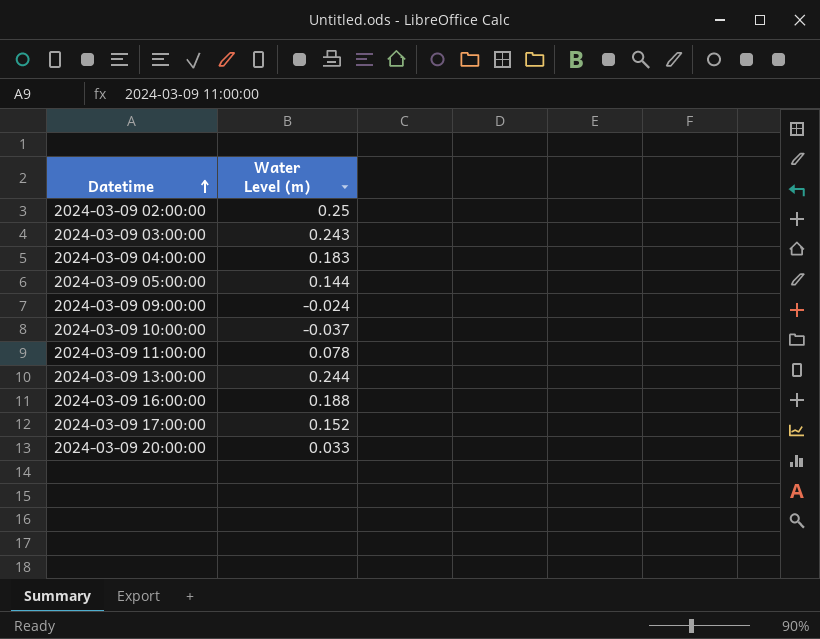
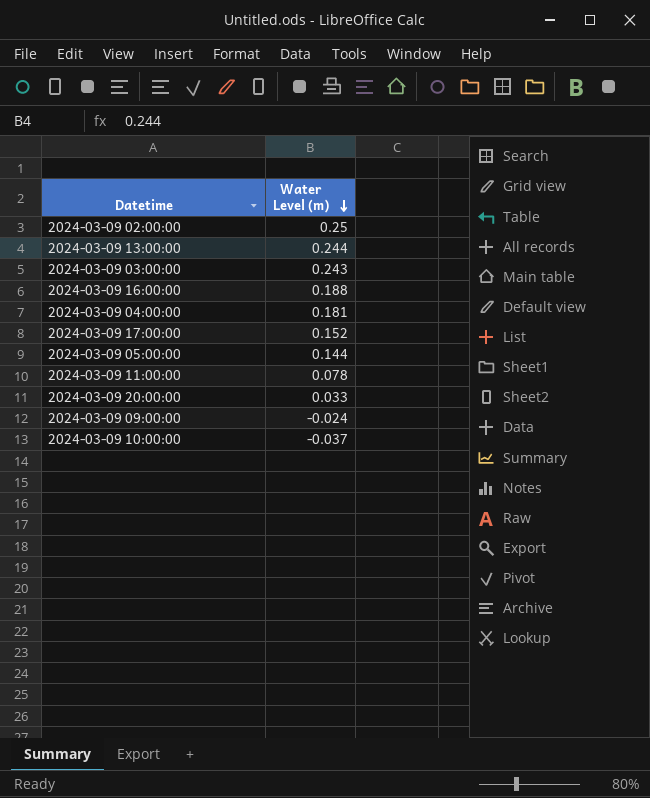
row order: Datetime ascending -> Water Level (m) descending
2024-03-09 04:00:00 | Water Level (m): 0.183 -> 0.181

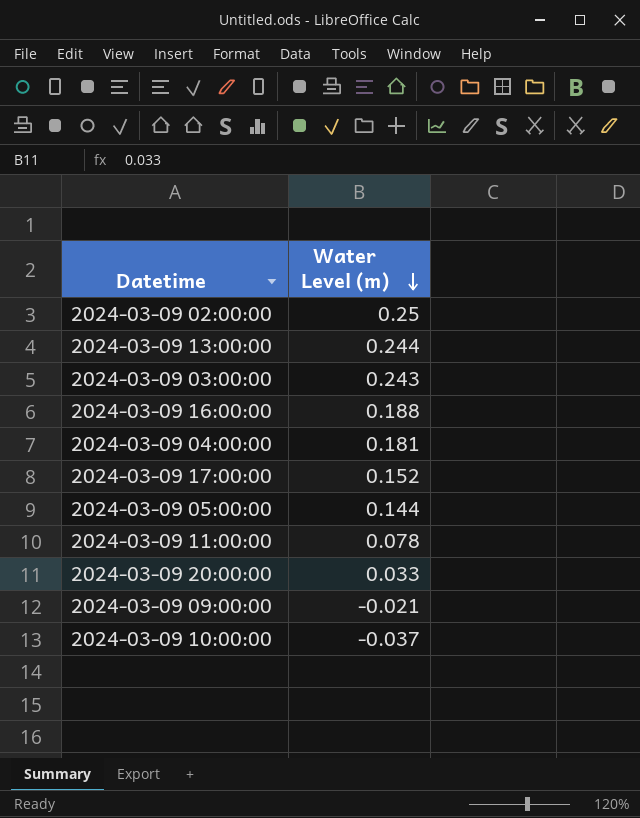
2024-03-09 09:00:00 | Water Level (m): -0.024 -> -0.021

